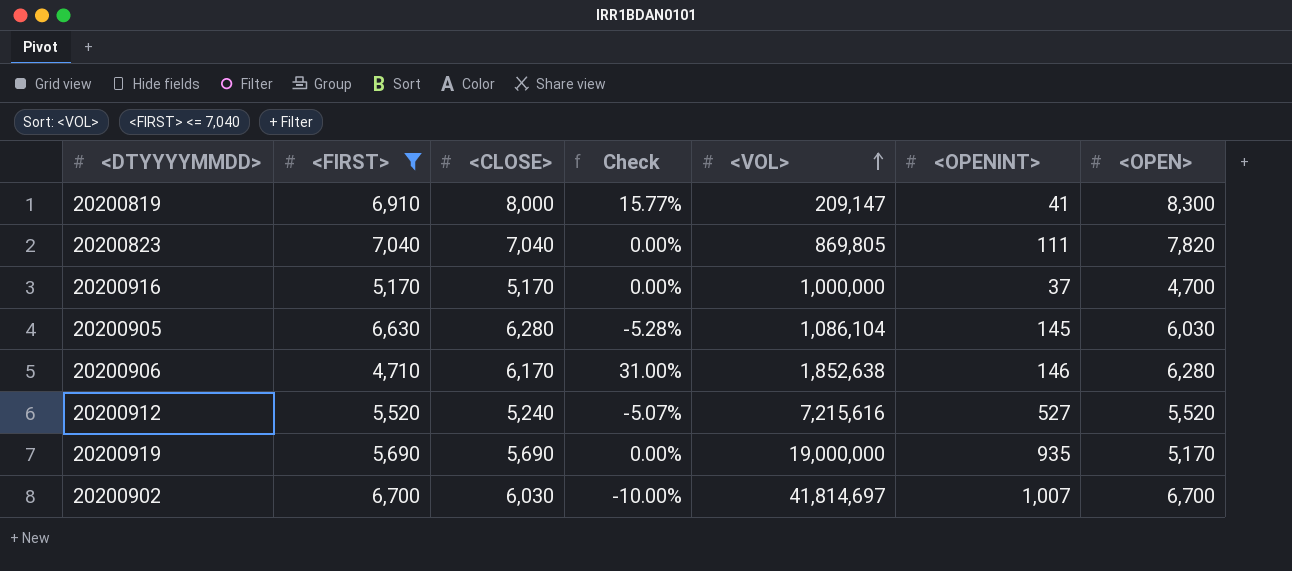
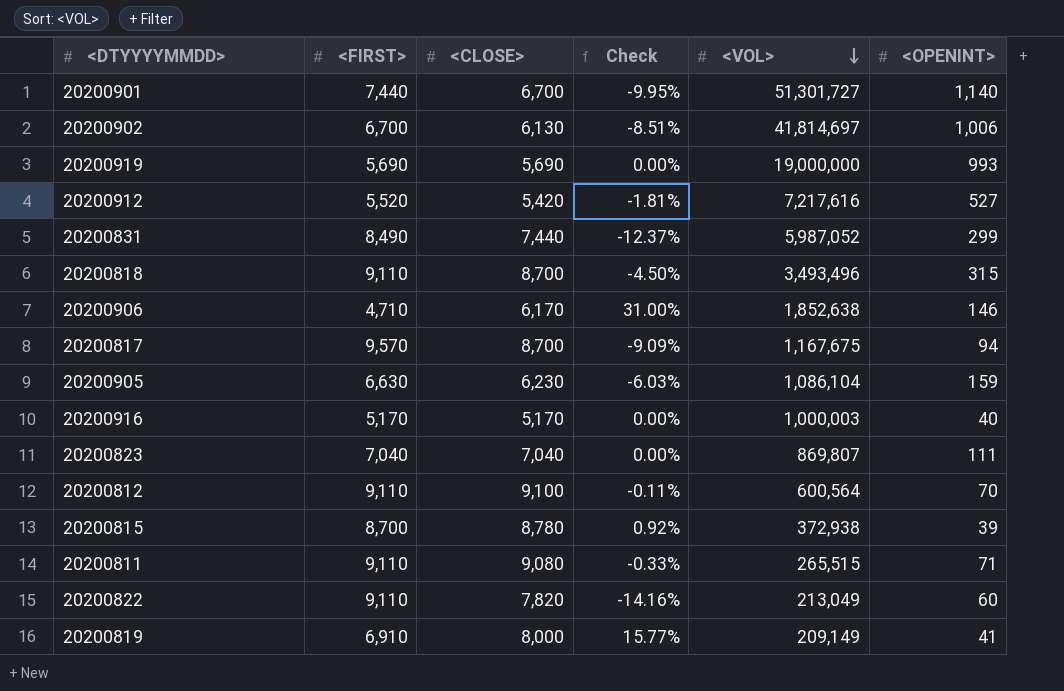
filter: <FIRST> <= 7,040 -> none
row order: <VOL> ascending -> <VOL> descending
column <OPEN> | position: 7 -> none
20200902 | <CLOSE>: 6,030 -> 6,130
20200902 | Check: -10.00% -> -8.51%
20200902 | <OPENINT>: 1,007 -> 1,006
20200919 | <OPENINT>: 935 -> 993
20200912 | <CLOSE>: 5,240 -> 5,420
20200912 | Check: -5.07% -> -1.81%
20200912 | <VOL>: 7,215,616 -> 7,217,616
20200905 | <CLOSE>: 6,280 -> 6,230
20200905 | Check: -5.28% -> -6.03%
20200905 | <OPENINT>: 145 -> 159
20200916 | <VOL>: 1,000,000 -> 1,000,003
20200916 | <OPENINT>: 37 -> 40
20200823 | <VOL>: 869,805 -> 869,807
20200819 | <VOL>: 209,147 -> 209,149

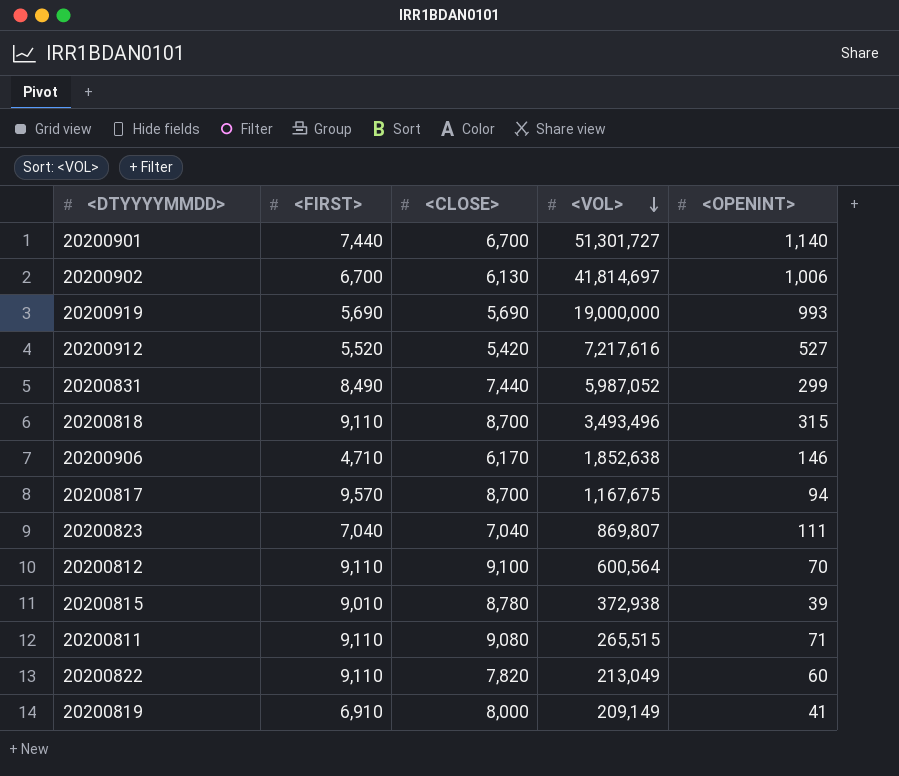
column Check | formula: ([<CLOSE>] - [<FIRST>]) / [<FIRST>] -> none
row 20200905: 6,630 | 6,230 | -6.03% | 1,086,104 | 159 -> none
row 20200916: 5,170 | 5,170 | 0.00% | 1,000,003 | 40 -> none
20200815 | <FIRST>: 8,700 -> 9,010

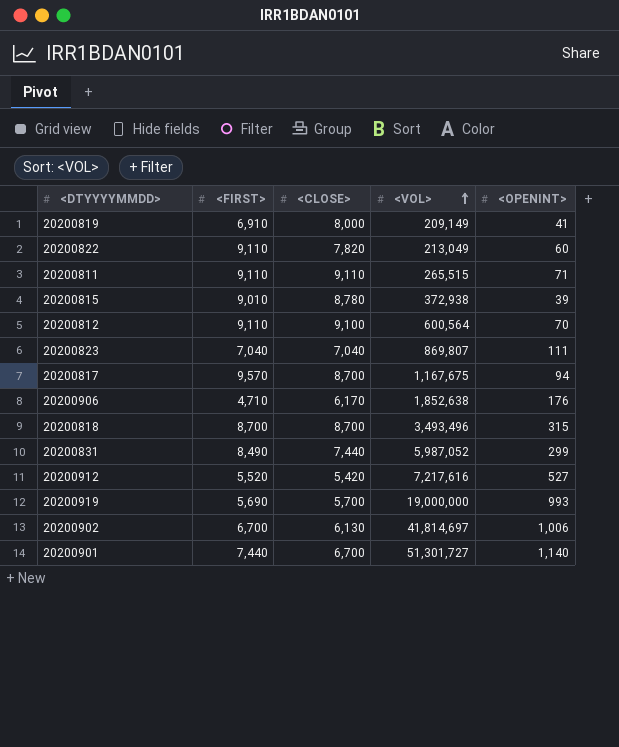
row order: <VOL> descending -> <VOL> ascending
20200811 | <CLOSE>: 9,080 -> 9,110
20200906 | <OPENINT>: 146 -> 176
20200818 | <FIRST>: 9,110 -> 8,700
20200919 | <CLOSE>: 5,690 -> 5,700

